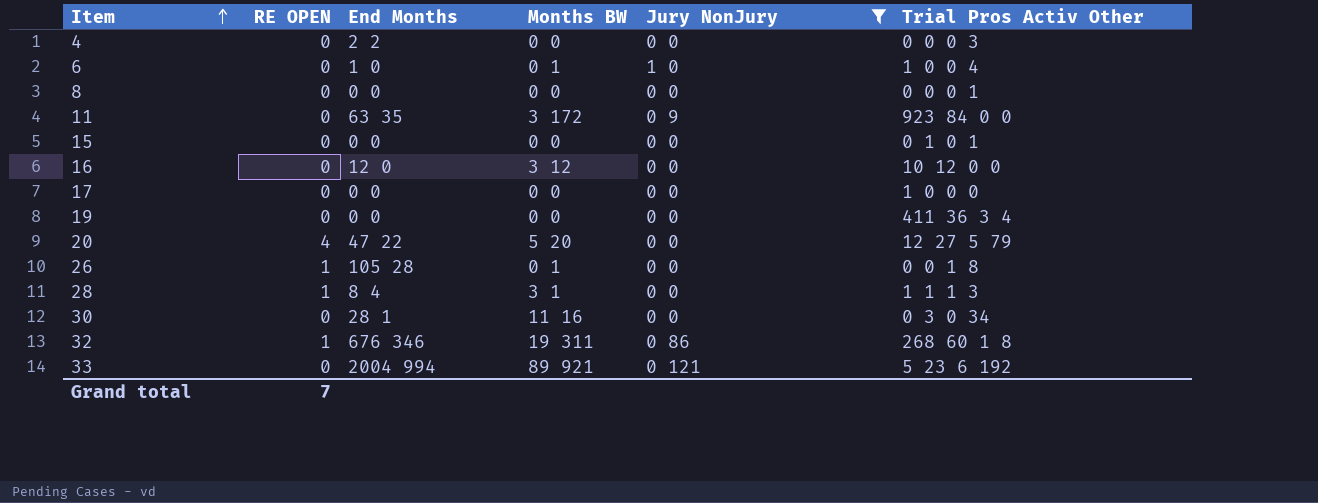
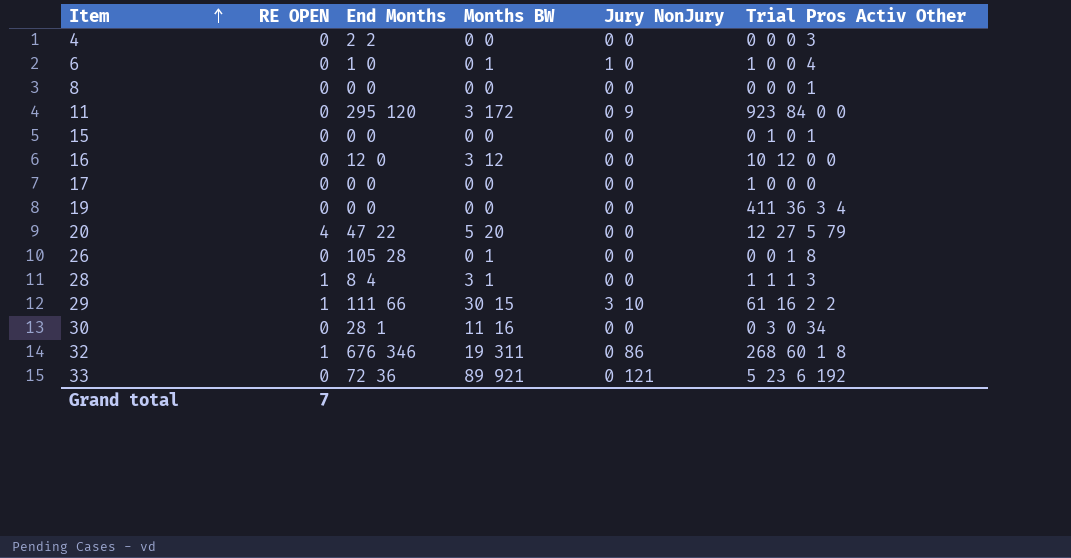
filter: Jury NonJury != 3 10 -> none
11 | End Months: 63 35 -> 295 120
26 | RE OPEN: 1 -> 0
33 | End Months: 2004 994 -> 72 36

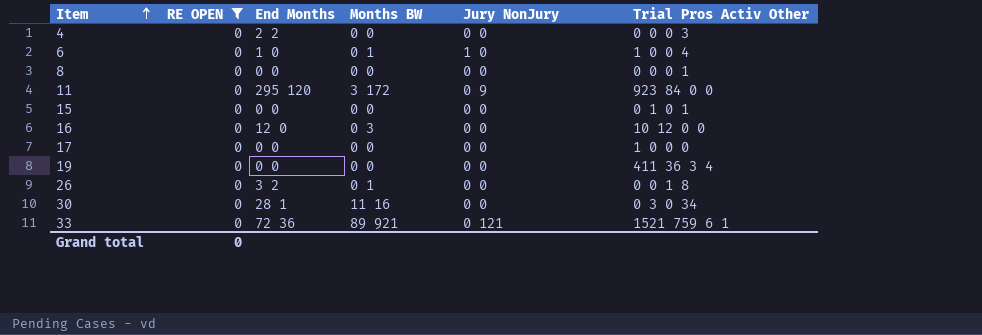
filter: none -> RE OPEN = 0
16 | Months BW: 3 12 -> 0 3
26 | End Months: 105 28 -> 3 2
33 | Trial Pros Activ Other: 5 23 6 192 -> 1521 759 6 1
Grand total | RE OPEN: 7 -> 0

